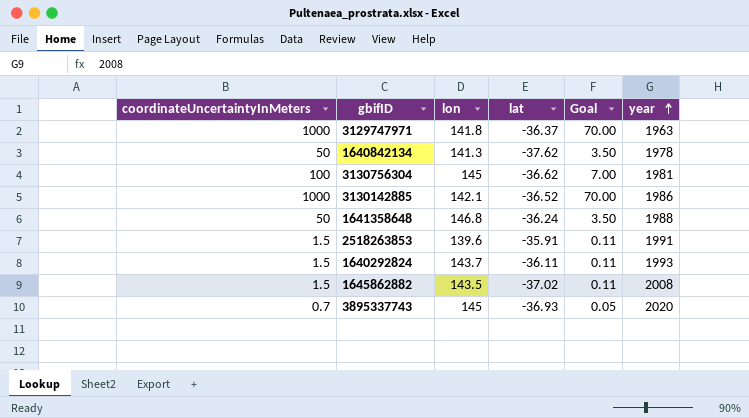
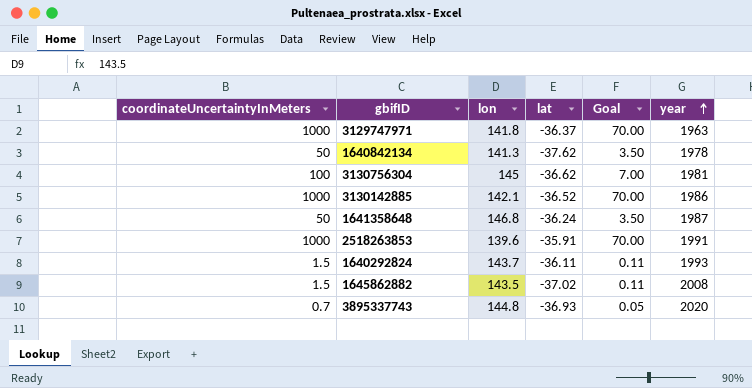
1641358648 | year: 1988 -> 1987
2518263853 | coordinateUncertaintyInMeters: 1.5 -> 1000
2518263853 | Goal: 0.11 -> 70.00
3895337743 | lon: 145 -> 144.8

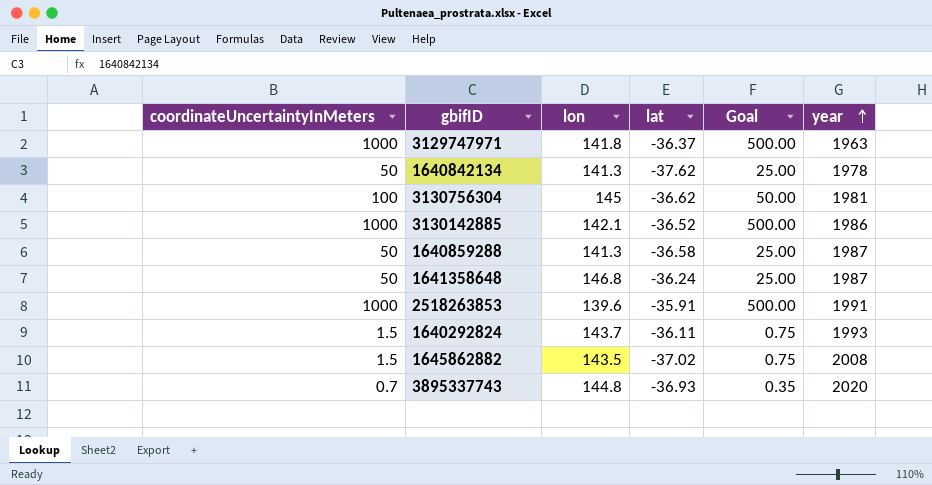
column Goal | formula: [coordinateUncertaintyInMeters] * 0.07 -> [coordinateUncertaintyInMeters] * 0.5
row 1640859288: none -> 50 | 141.3 | -36.58 | 25.00 | 1987

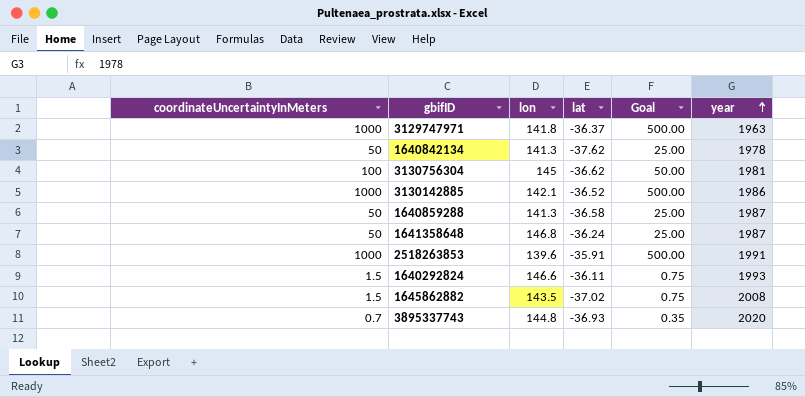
1640292824 | lon: 143.7 -> 146.6

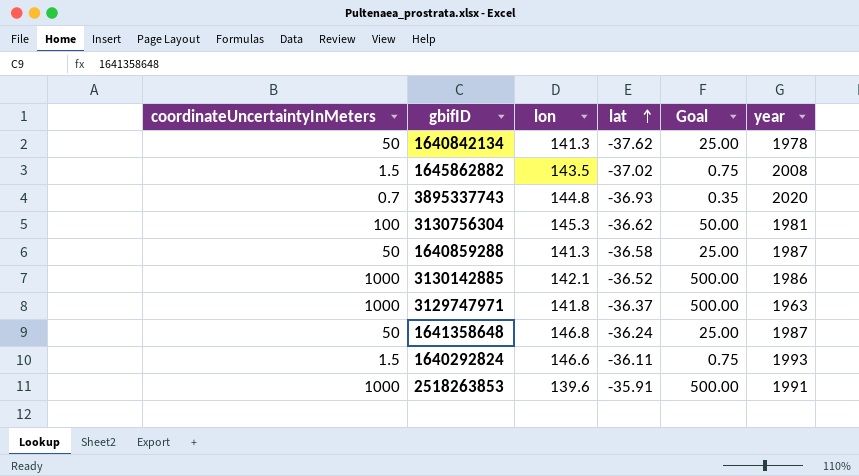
row order: year ascending -> lat ascending
3130756304 | lon: 145 -> 145.3

